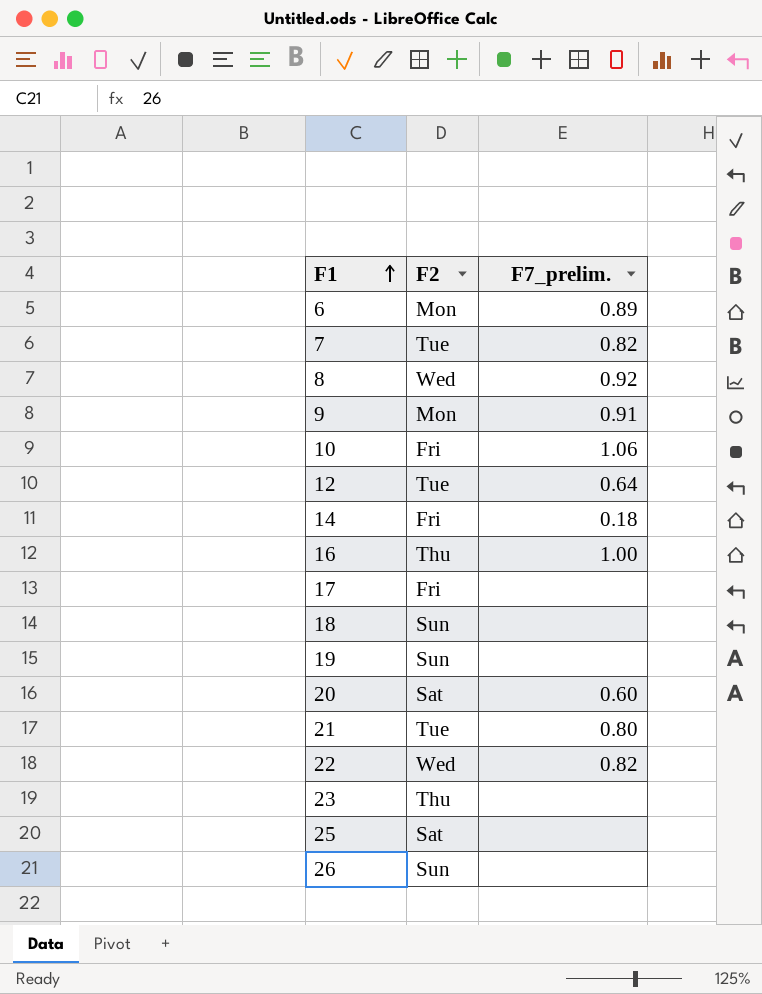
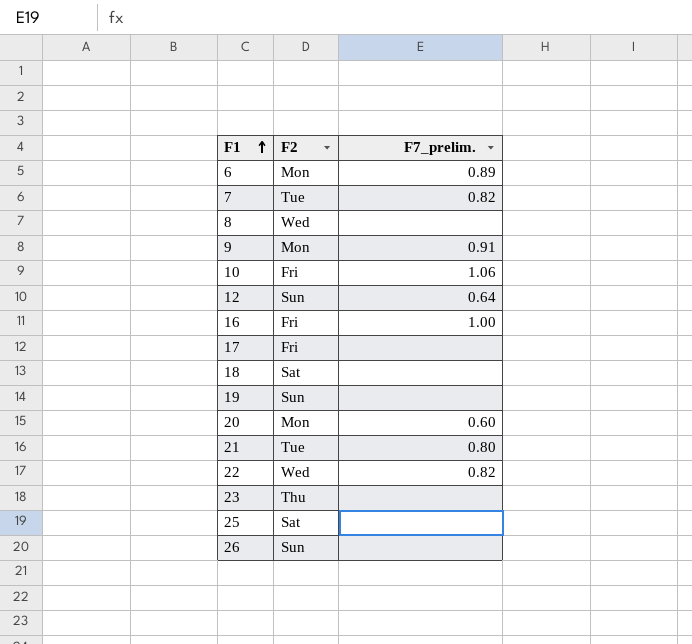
row 14: Fri | 0.18 -> none
8 | F7_prelim.: 0.92 -> none
12 | F2: Tue -> Sun
16 | F2: Thu -> Fri
18 | F2: Sun -> Sat
20 | F2: Sat -> Mon

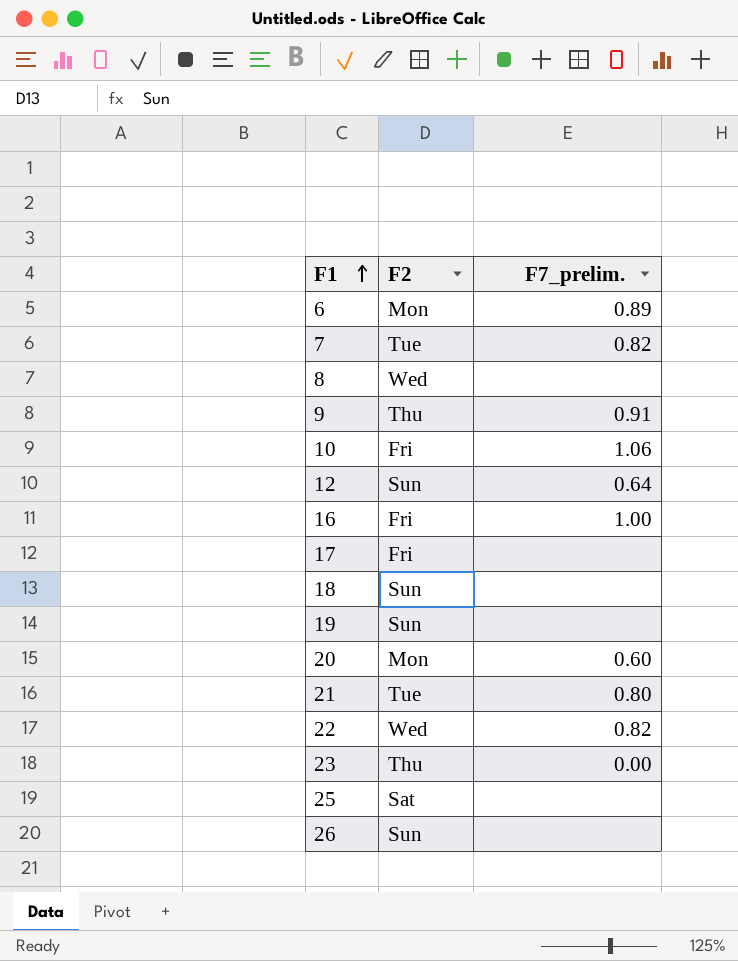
9 | F2: Mon -> Thu
18 | F2: Sat -> Sun
23 | F7_prelim.: none -> 0.00

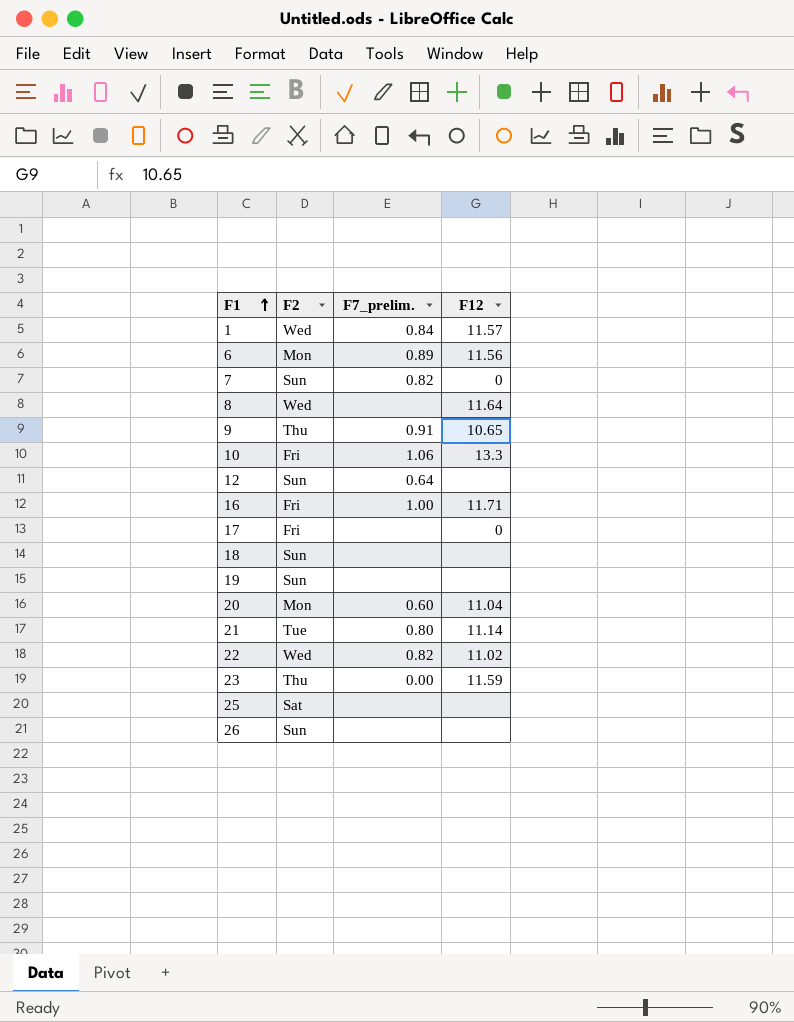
column F12 | position: none -> 4
row 1: none -> Wed | 0.84 | 11.57
7 | F2: Tue -> Sun

